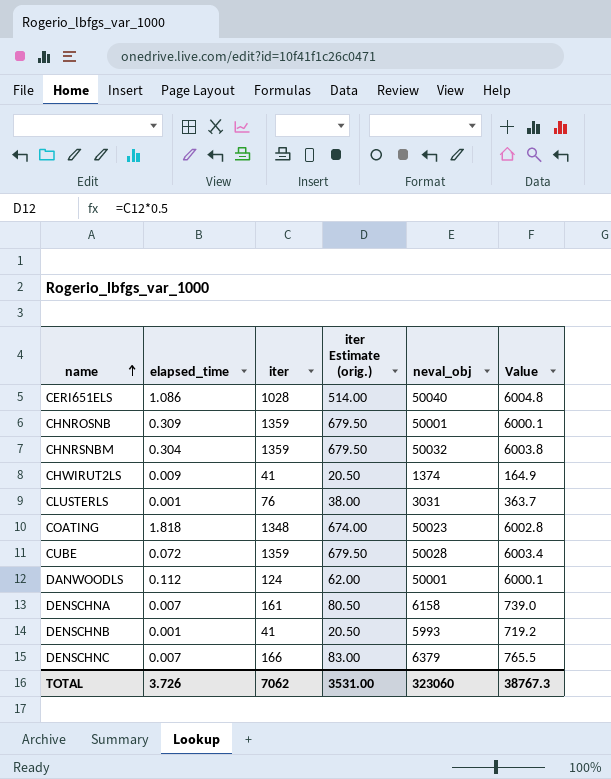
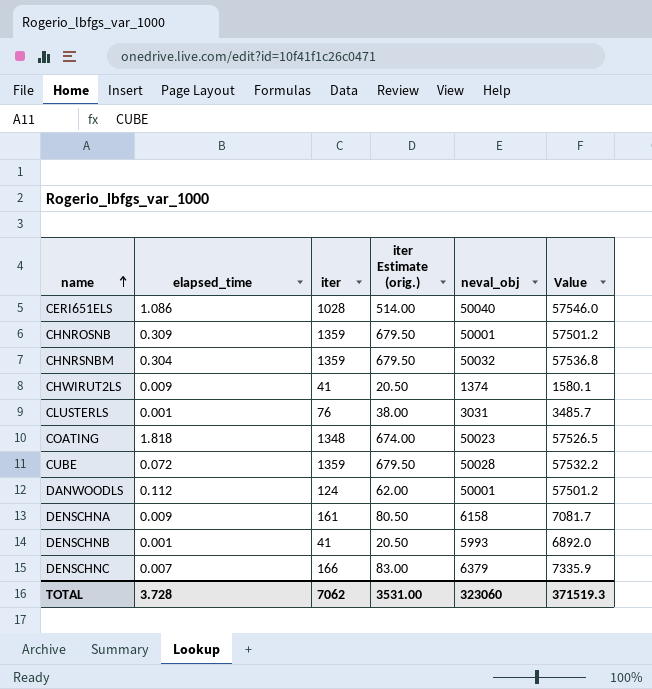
column Value | formula: [neval_obj] * 0.12 -> [neval_obj] * 1.15
DENSCHNA | elapsed_time: 0.007 -> 0.009
TOTAL | elapsed_time: 3.726 -> 3.728
TOTAL | Value: 38767.3 -> 371519.3

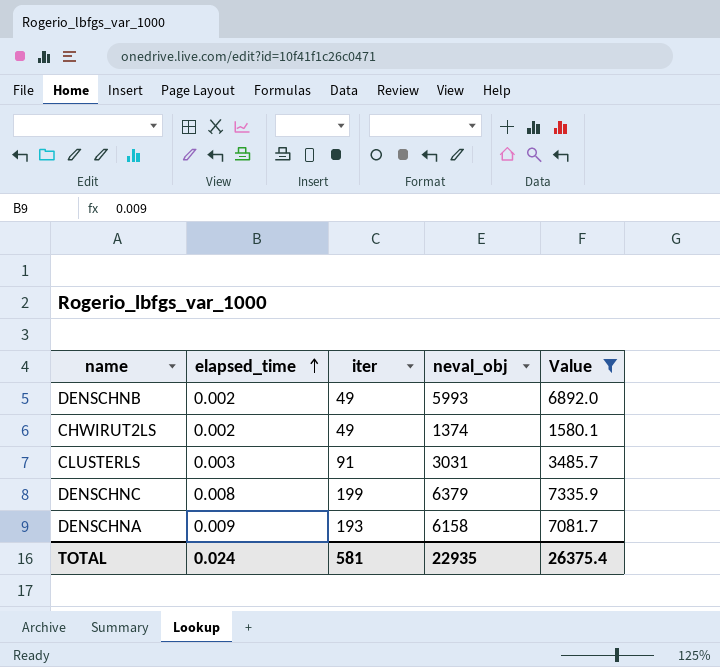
filter: none -> Value <= 7335.9
row order: name ascending -> elapsed_time ascending
column iter Estimate (orig.) | formula: [iter] * 0.5 -> none
DENSCHNB | elapsed_time: 0.001 -> 0.002
DENSCHNB | iter: 41 -> 49
CHWIRUT2LS | elapsed_time: 0.009 -> 0.002
CHWIRUT2LS | iter: 41 -> 49
CLUSTERLS | elapsed_time: 0.001 -> 0.003
CLUSTERLS | iter: 76 -> 91
DENSCHNC | elapsed_time: 0.007 -> 0.008
DENSCHNC | iter: 166 -> 199
DENSCHNA | iter: 161 -> 193
TOTAL | elapsed_time: 3.728 -> 0.024
TOTAL | iter: 7062 -> 581
TOTAL | neval_obj: 323060 -> 22935
TOTAL | Value: 371519.3 -> 26375.4

